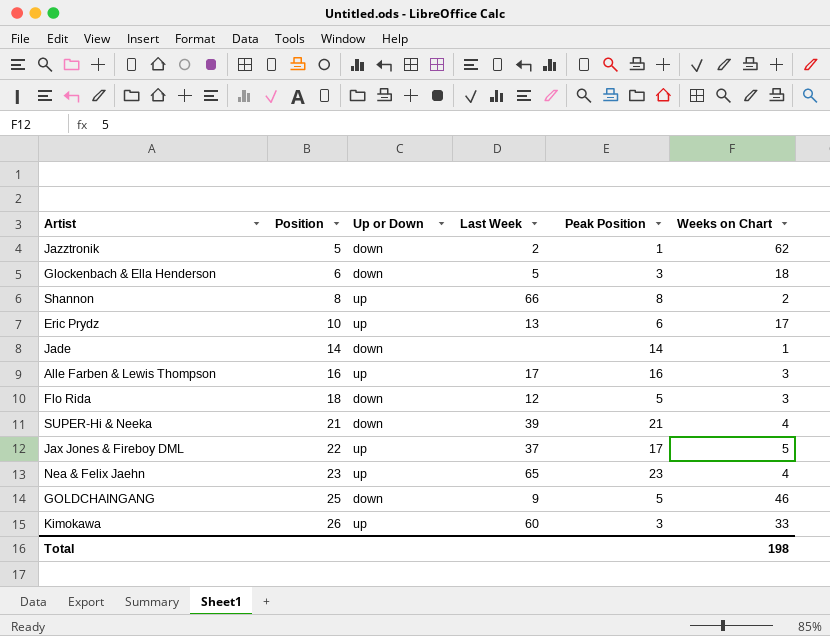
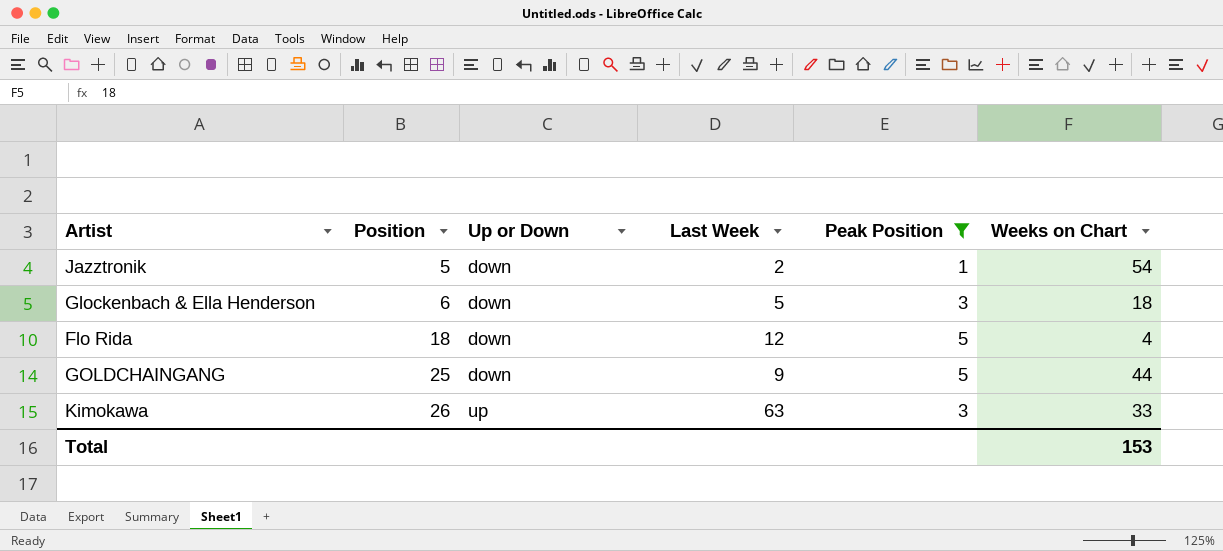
filter: none -> Peak Position <= 5
Jazztronik | Weeks on Chart: 62 -> 54
Flo Rida | Weeks on Chart: 3 -> 4
GOLDCHAINGANG | Weeks on Chart: 46 -> 44
Kimokawa | Last Week: 60 -> 63
Total | Weeks on Chart: 198 -> 153

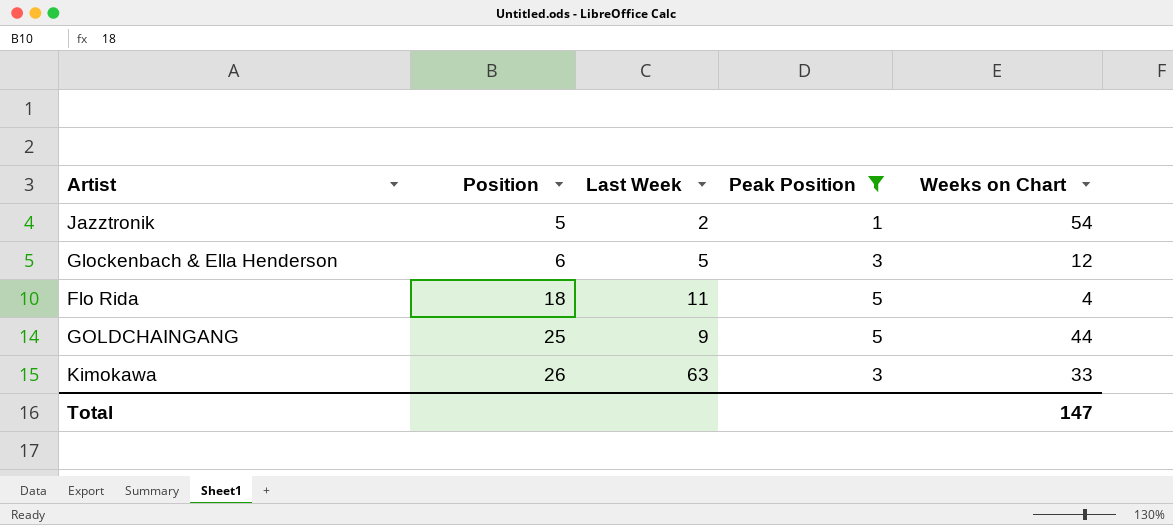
column Up or Down | position: 3 -> none
Glockenbach & Ella Henderson | Weeks on Chart: 18 -> 12
Flo Rida | Last Week: 12 -> 11
Total | Weeks on Chart: 153 -> 147

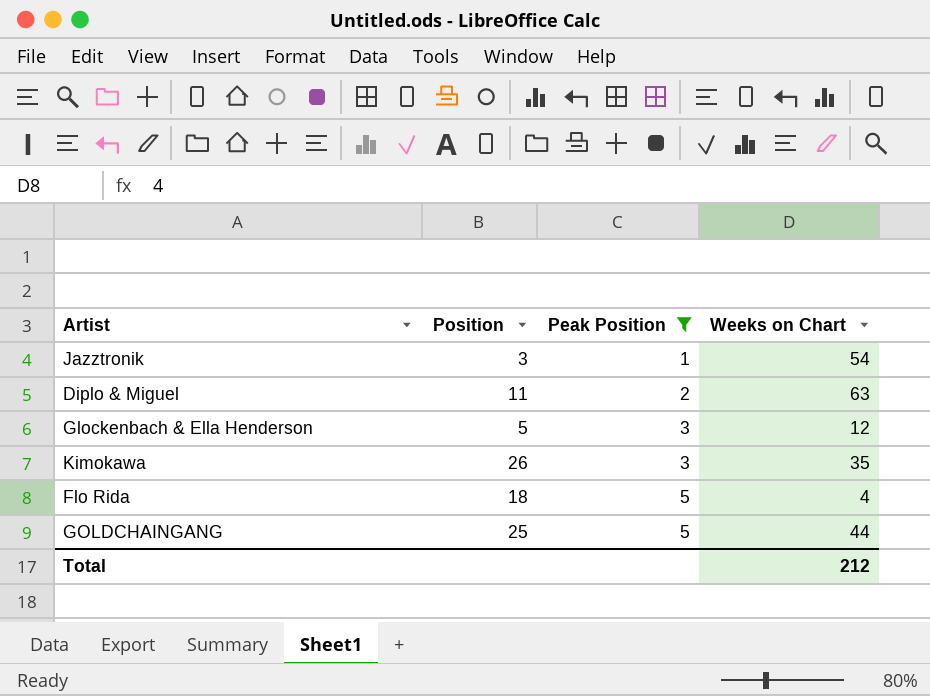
row order: Position ascending -> Peak Position ascending
column Last Week | position: 3 -> none
Jazztronik | Position: 5 -> 3
row Diplo & Miguel: none -> 11 | 2 | 63
Glockenbach & Ella Henderson | Position: 6 -> 5
Kimokawa | Weeks on Chart: 33 -> 35
Total | Weeks on Chart: 147 -> 212

